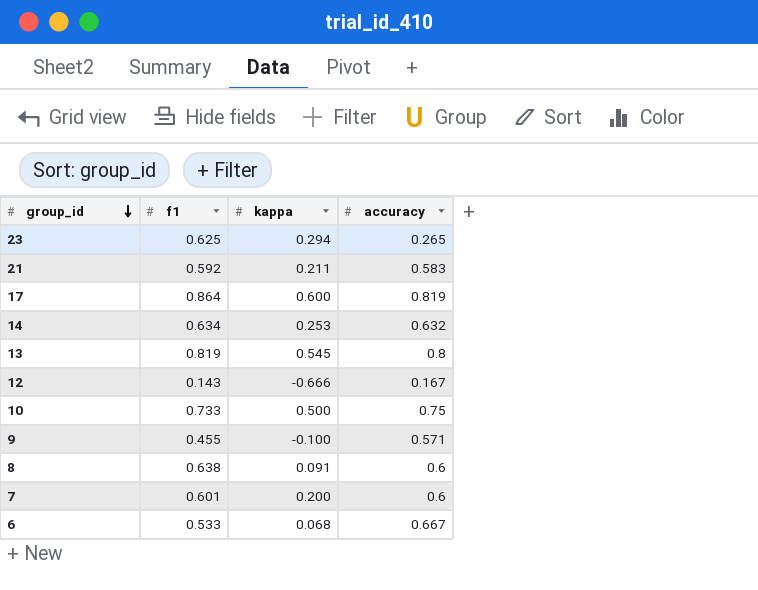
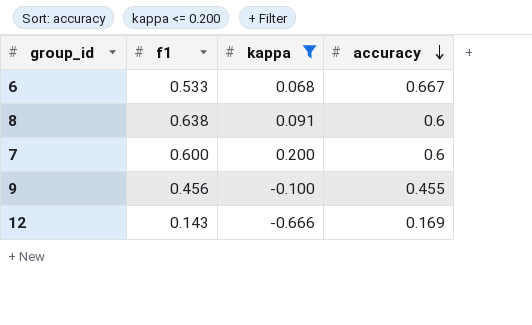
filter: none -> kappa <= 0.200
row order: group_id descending -> accuracy descending
7 | f1: 0.601 -> 0.600
9 | f1: 0.455 -> 0.456
9 | accuracy: 0.571 -> 0.455
12 | accuracy: 0.167 -> 0.169

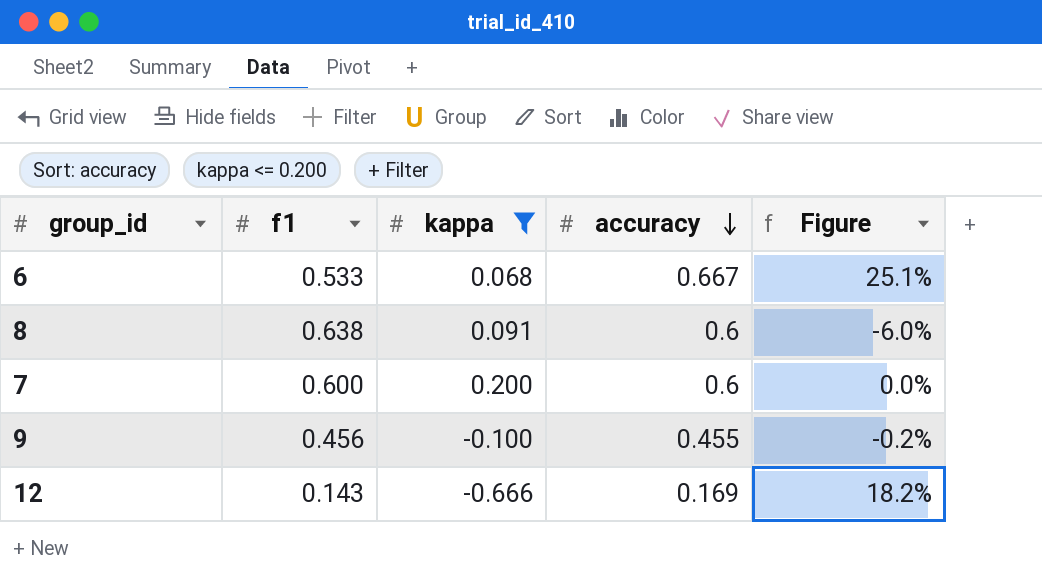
column Figure | formula: none -> ([accuracy] - [f1]) / [f1]

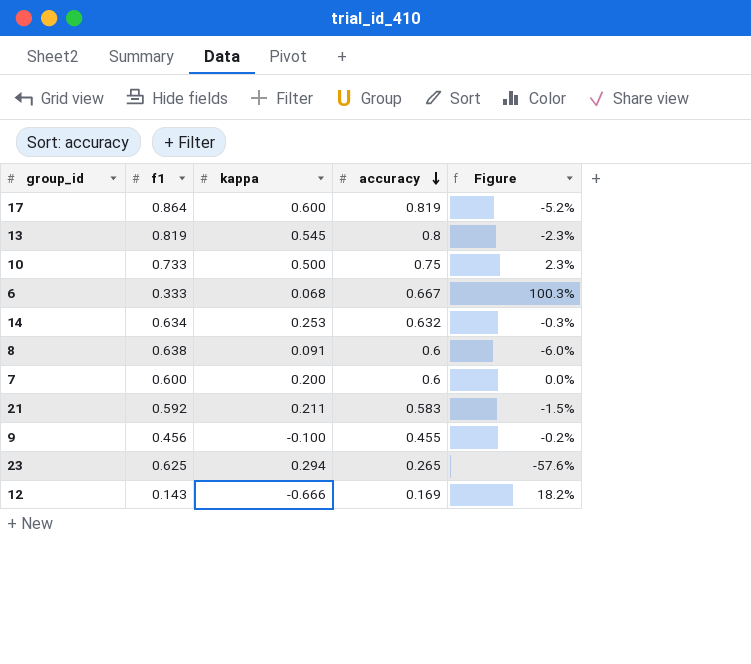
filter: kappa <= 0.200 -> none
6 | f1: 0.533 -> 0.333
6 | Figure: 25.1% -> 100.3%

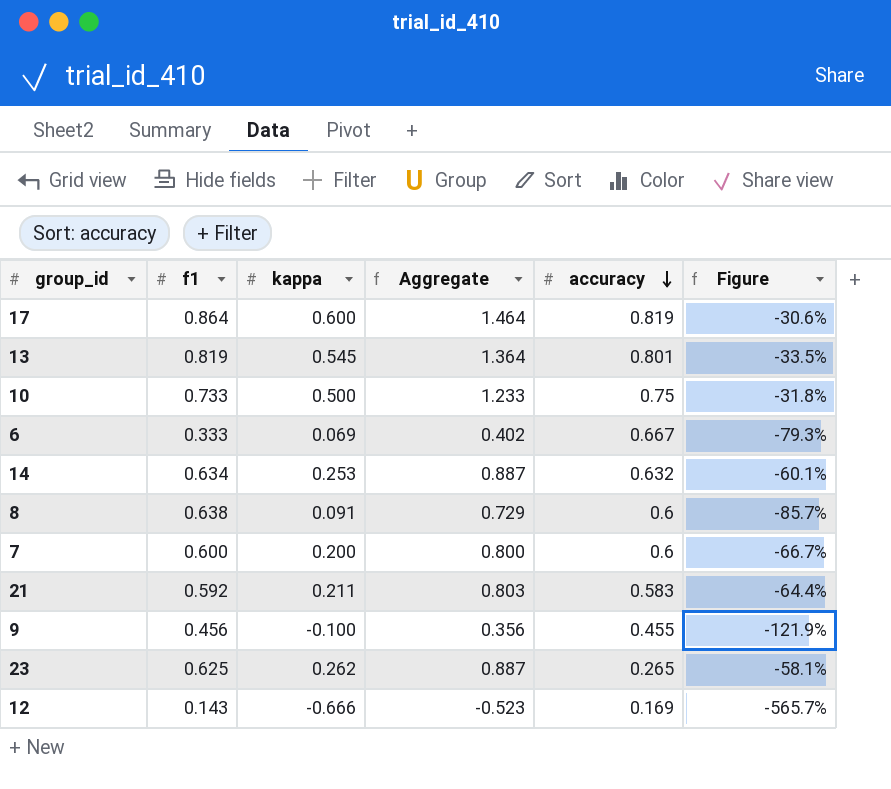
column Aggregate | formula: none -> [f1] + [kappa]
column Figure | formula: ([accuracy] - [f1]) / [f1] -> ([kappa] - [f1]) / [f1]
13 | accuracy: 0.8 -> 0.801
6 | kappa: 0.068 -> 0.069
23 | kappa: 0.294 -> 0.262

